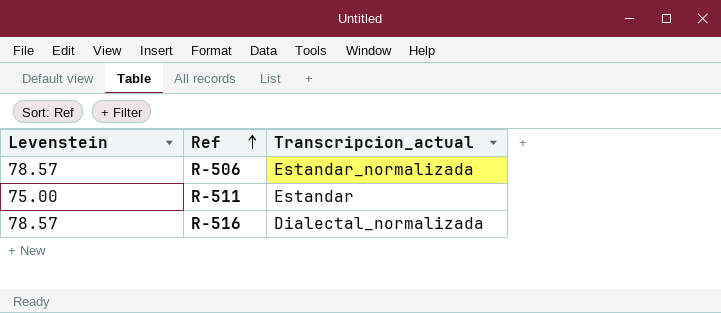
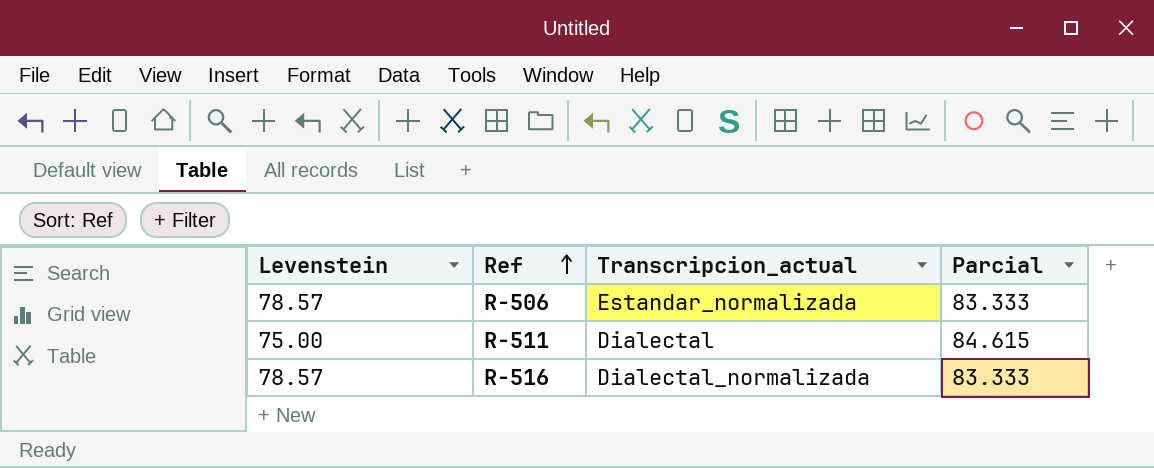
column Parcial | position: none -> 4
R-511 | Transcripcion_actual: Estandar -> Dialectal

